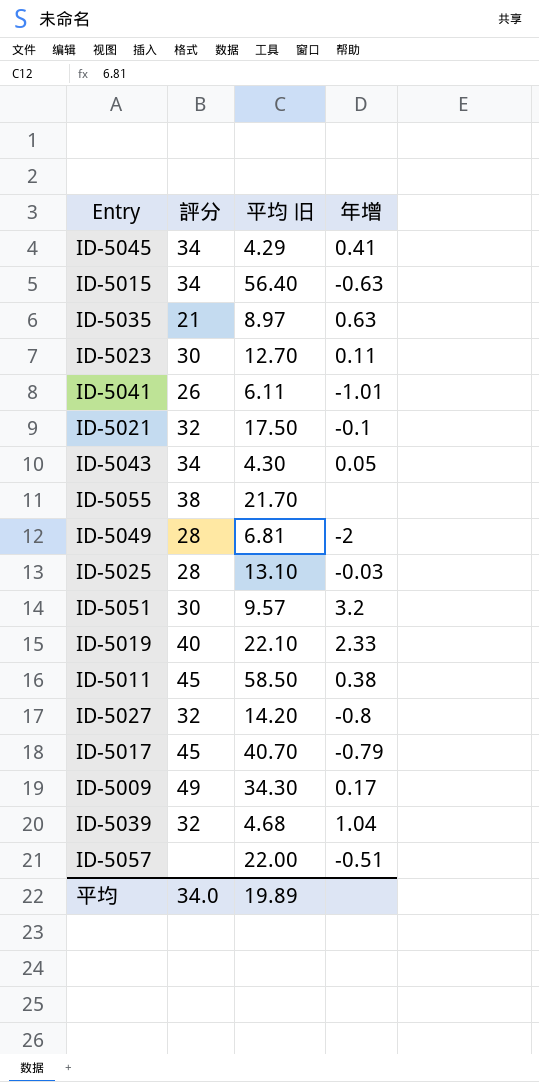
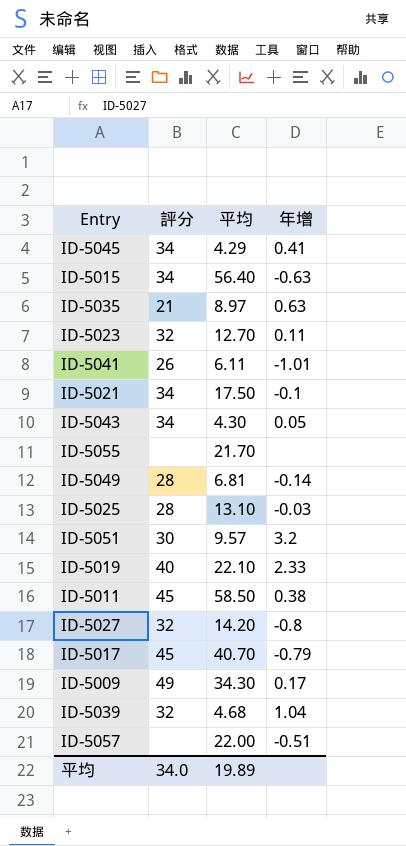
column name: 平均 旧 -> 平均
ID-5023 | 評分: 30 -> 32
ID-5021 | 評分: 32 -> 34
ID-5055 | 評分: 38 -> none
ID-5049 | 年增: -2 -> -0.14

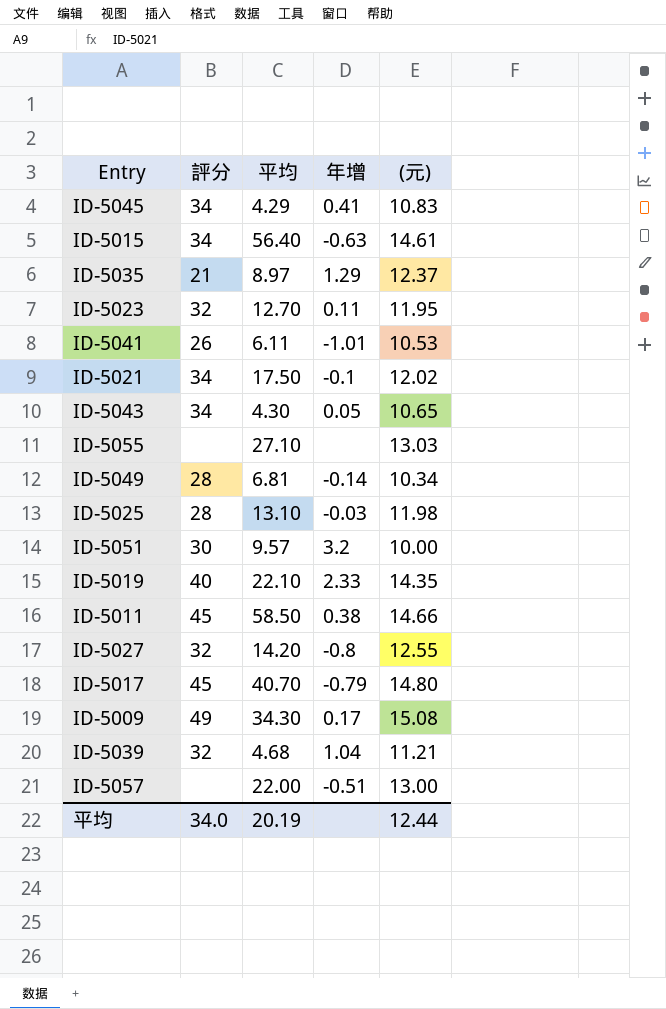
column (元) | position: none -> 5
ID-5035 | 年增: 0.63 -> 1.29
ID-5055 | 平均: 21.70 -> 27.10
平均 | 平均: 19.89 -> 20.19

